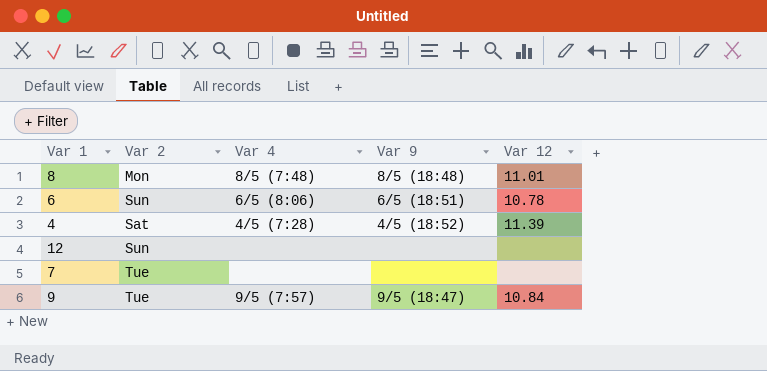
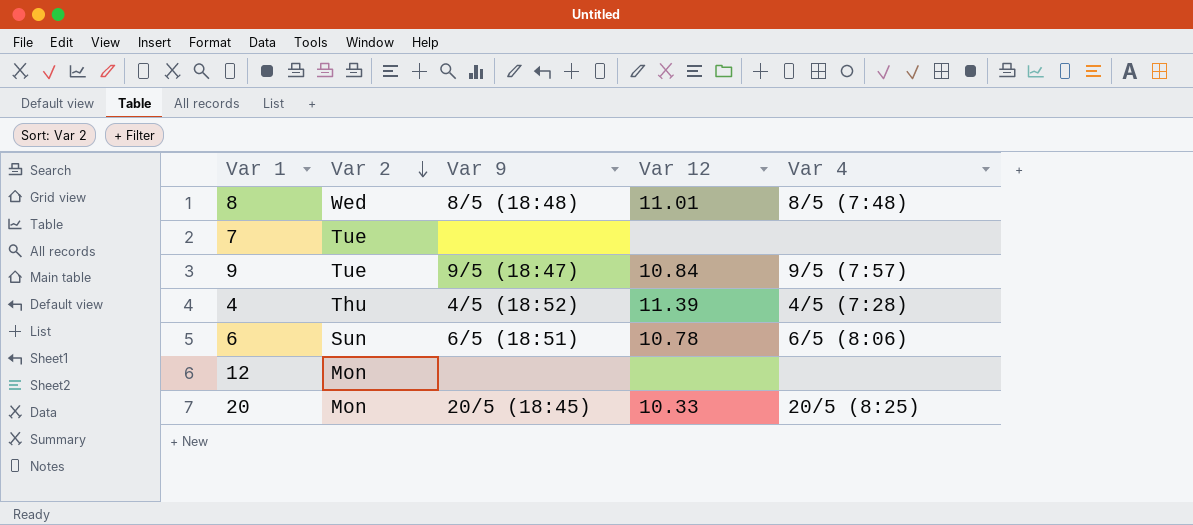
row order: none -> Var 2 descending
column Var 4 | position: 3 -> 5
8 | Var 2: Mon -> Wed
4 | Var 2: Sat -> Thu
12 | Var 2: Sun -> Mon
row 20: none -> Mon | 20/5 (18:45) | 10.33 | 20/5 (8:25)

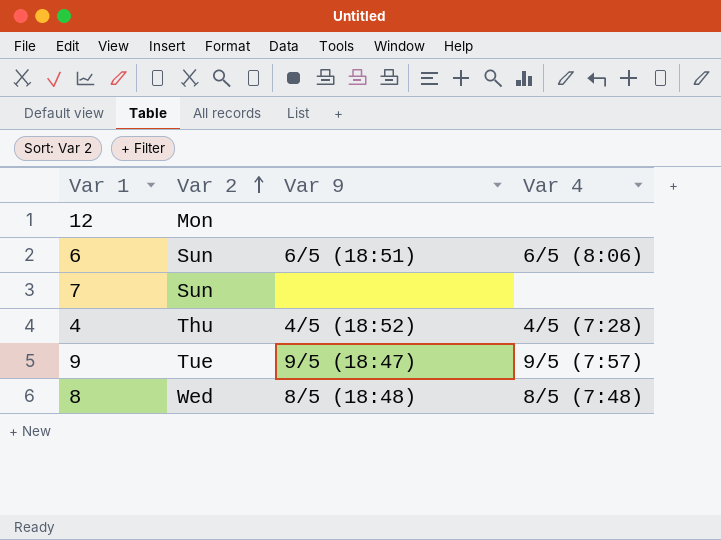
row order: Var 2 descending -> Var 2 ascending
column Var 12 | position: 4 -> none
row 20: Mon | 20/5 (18:45) | 10.33 | 20/5 (8:25) -> none
7 | Var 2: Tue -> Sun

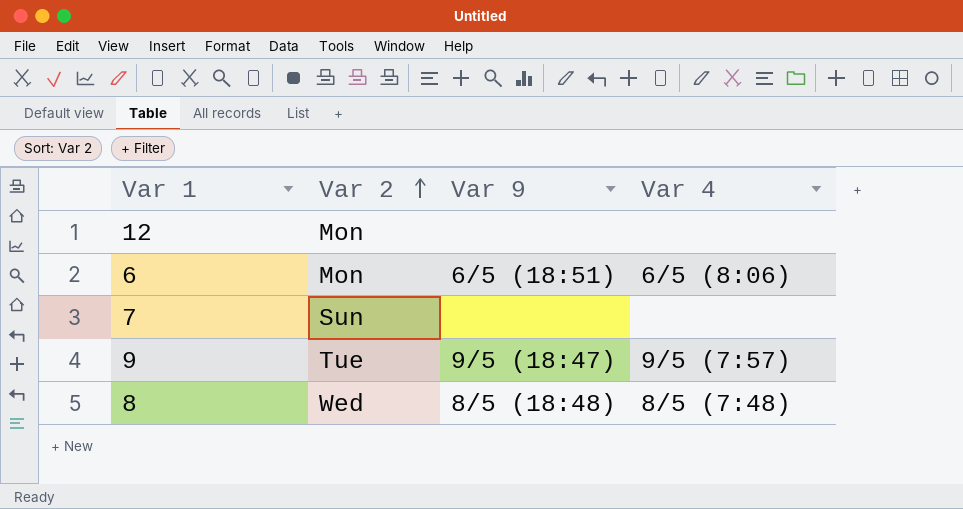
row 4: Thu | 4/5 (18:52) | 4/5 (7:28) -> none
6 | Var 2: Sun -> Mon

